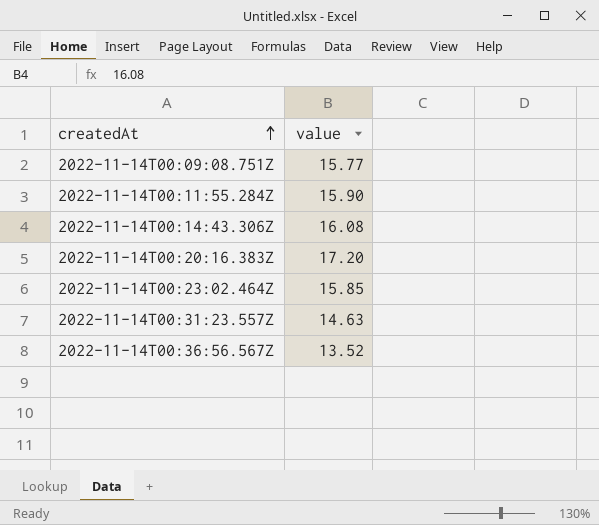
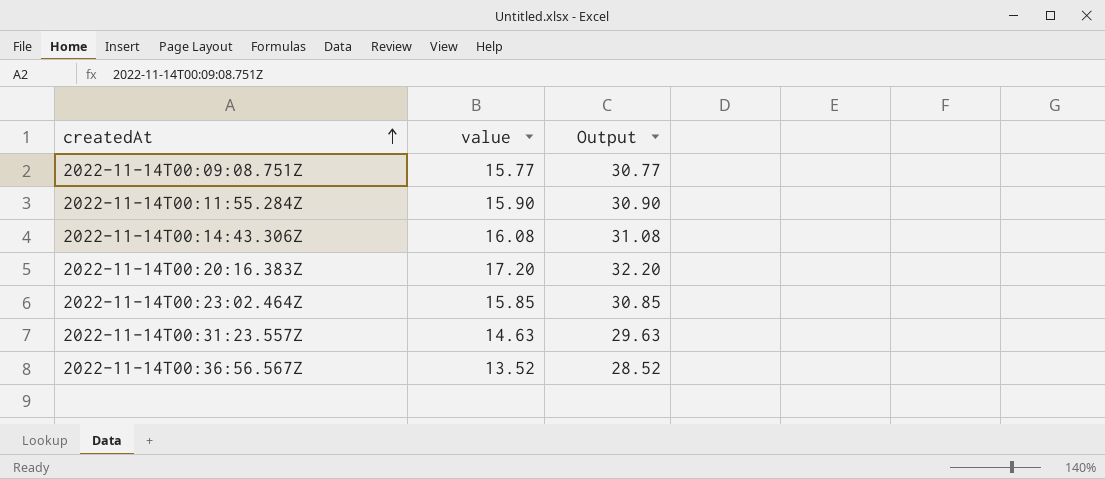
column Output | formula: none -> [value] + 15

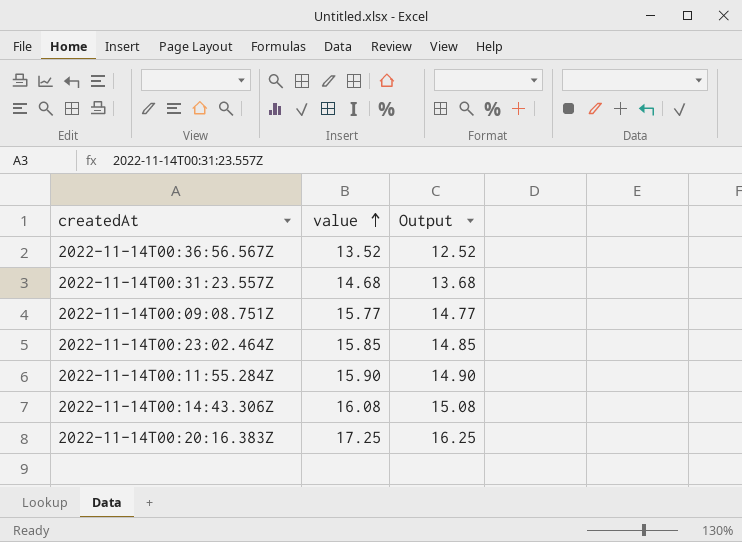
row order: createdAt ascending -> value ascending
column Output | formula: [value] + 15 -> [value] - 1
2022-11-14T00:31:23.557Z | value: 14.63 -> 14.68
2022-11-14T00:20:16.383Z | value: 17.20 -> 17.25

